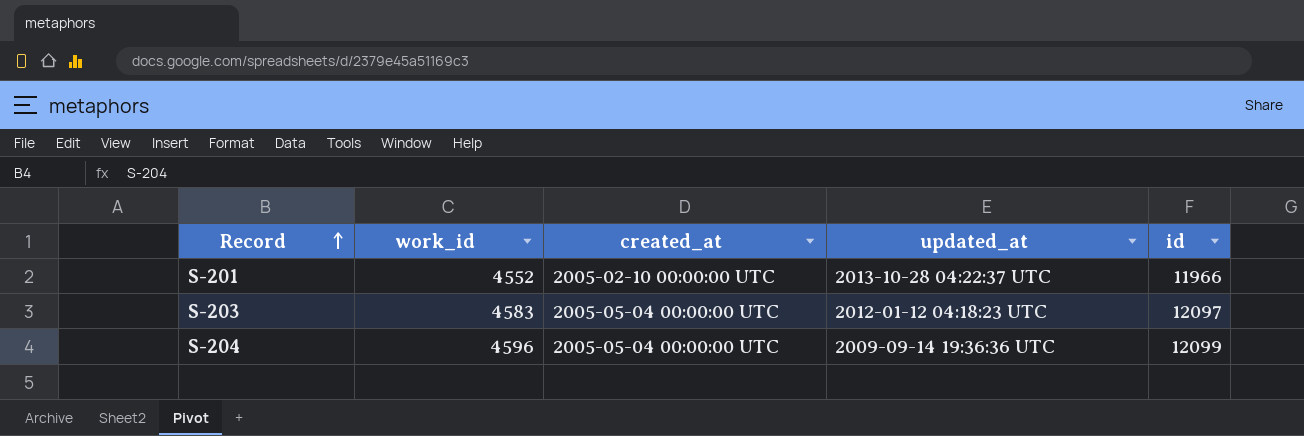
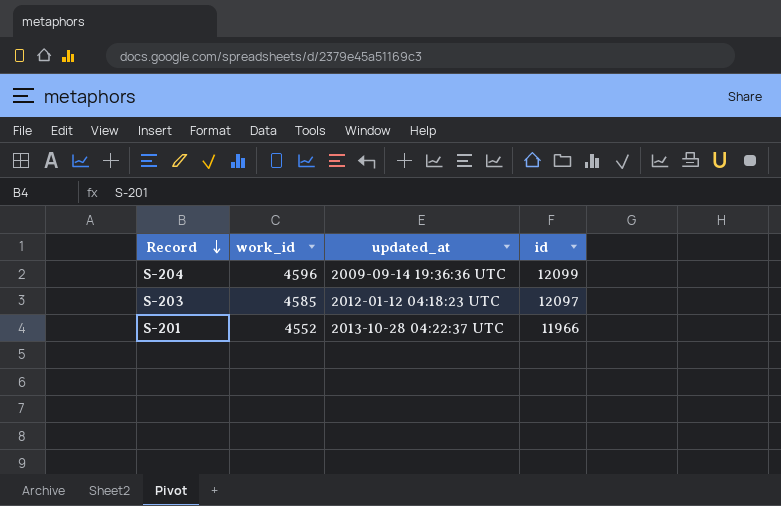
row order: Record ascending -> Record descending
column created_at | position: 3 -> none
S-203 | work_id: 4583 -> 4585

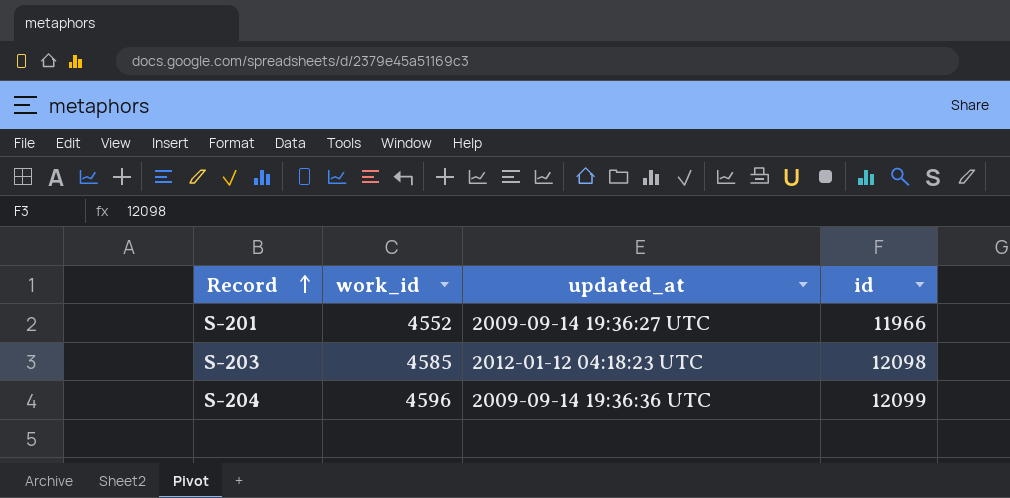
row order: Record descending -> Record ascending
S-201 | updated_at: 2013-10-28 04:22:37 UTC -> 2009-09-14 19:36:27 UTC
S-203 | id: 12097 -> 12098

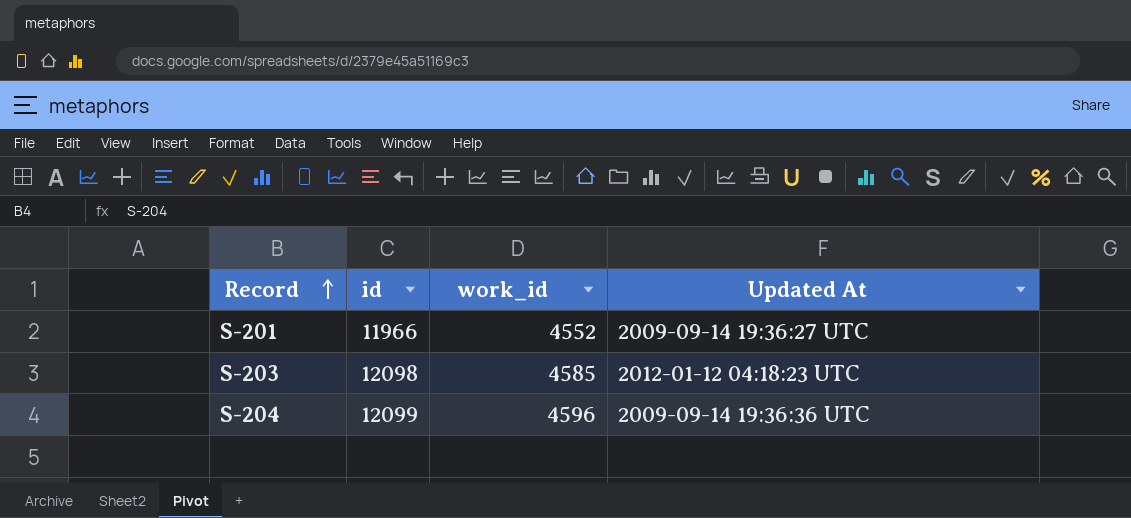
column id | position: 4 -> 2
column name: updated_at -> Updated At

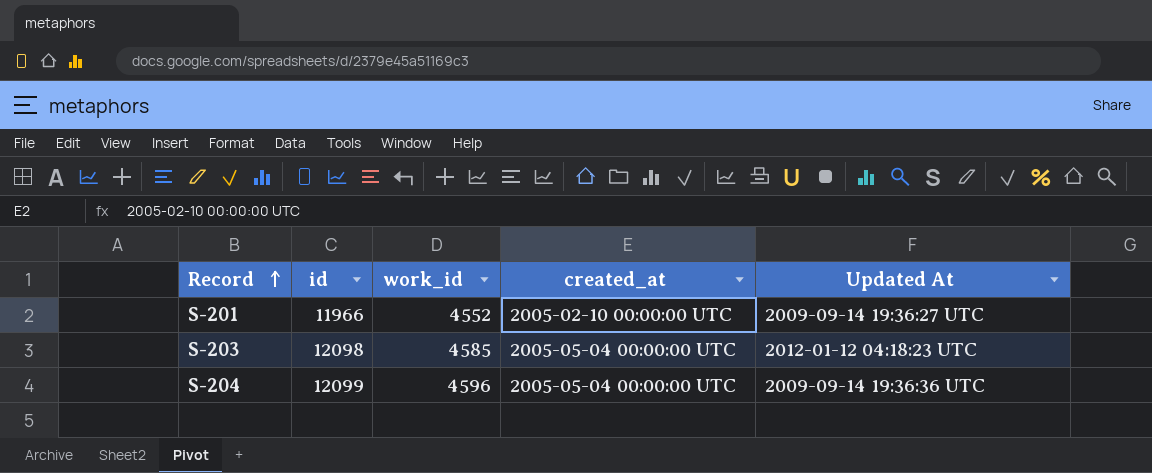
column created_at | position: none -> 4

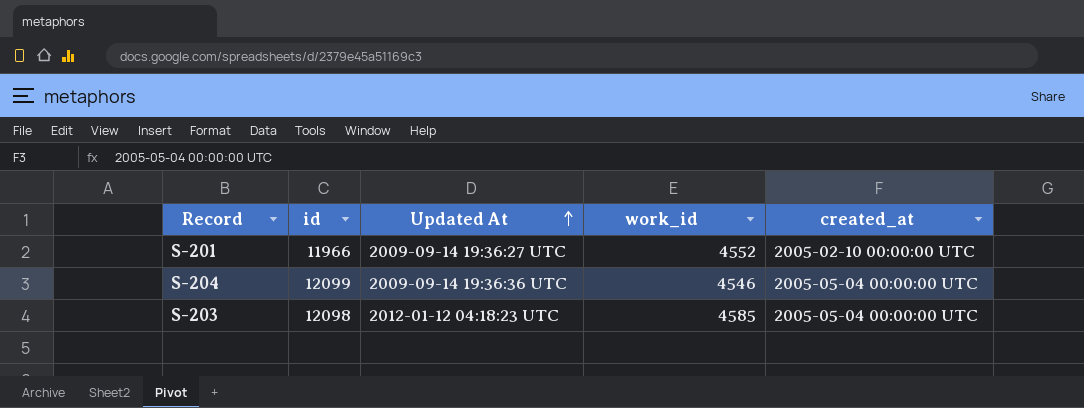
row order: Record ascending -> Updated At ascending
column Updated At | position: 5 -> 3
S-204 | work_id: 4596 -> 4546

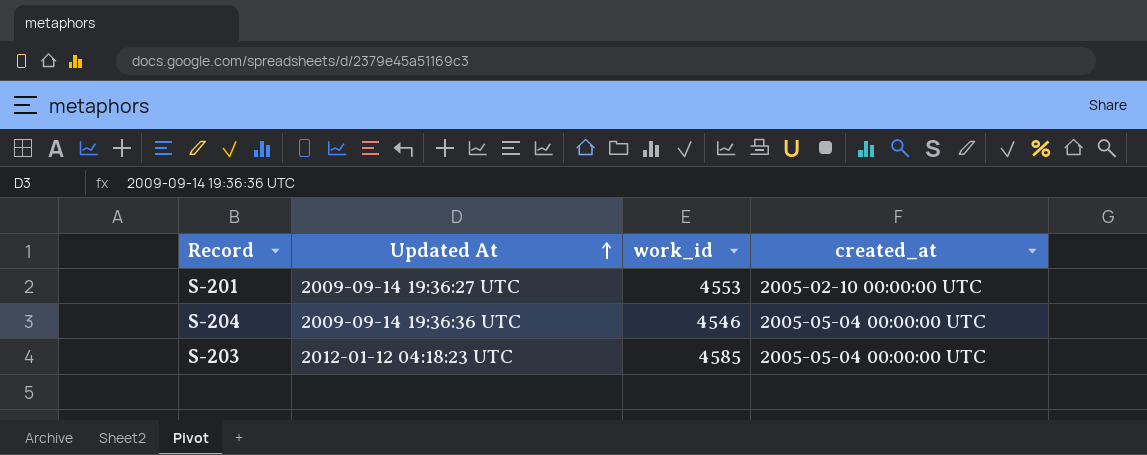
column id | position: 2 -> none
S-201 | work_id: 4552 -> 4553

